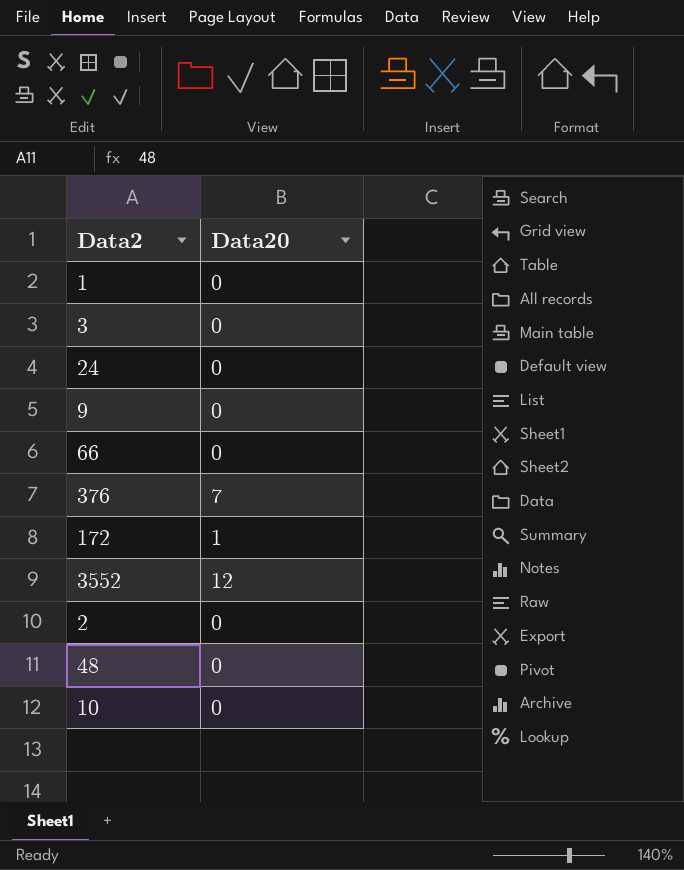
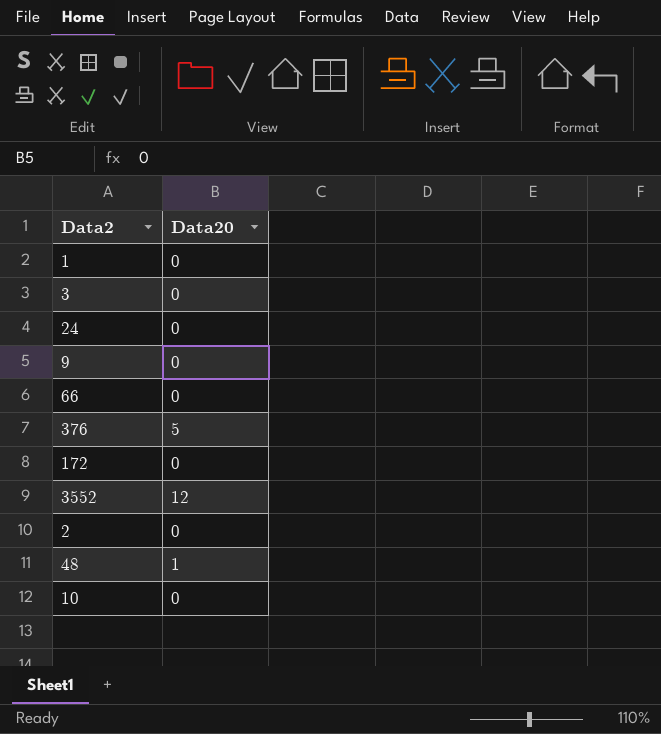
376 | Data20: 7 -> 5
172 | Data20: 1 -> 0
48 | Data20: 0 -> 1

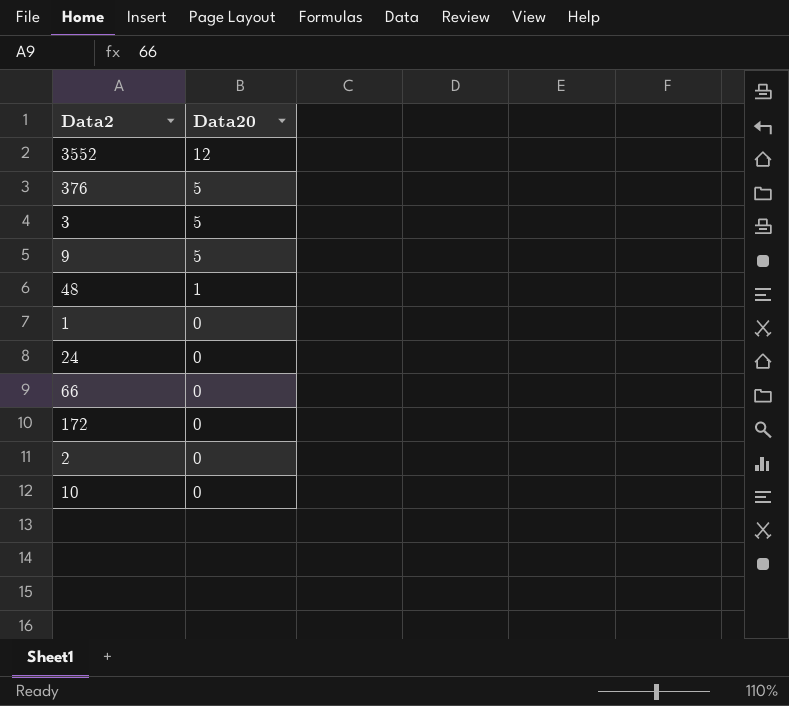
row order: none -> Data20 descending
3 | Data20: 0 -> 5
9 | Data20: 0 -> 5

